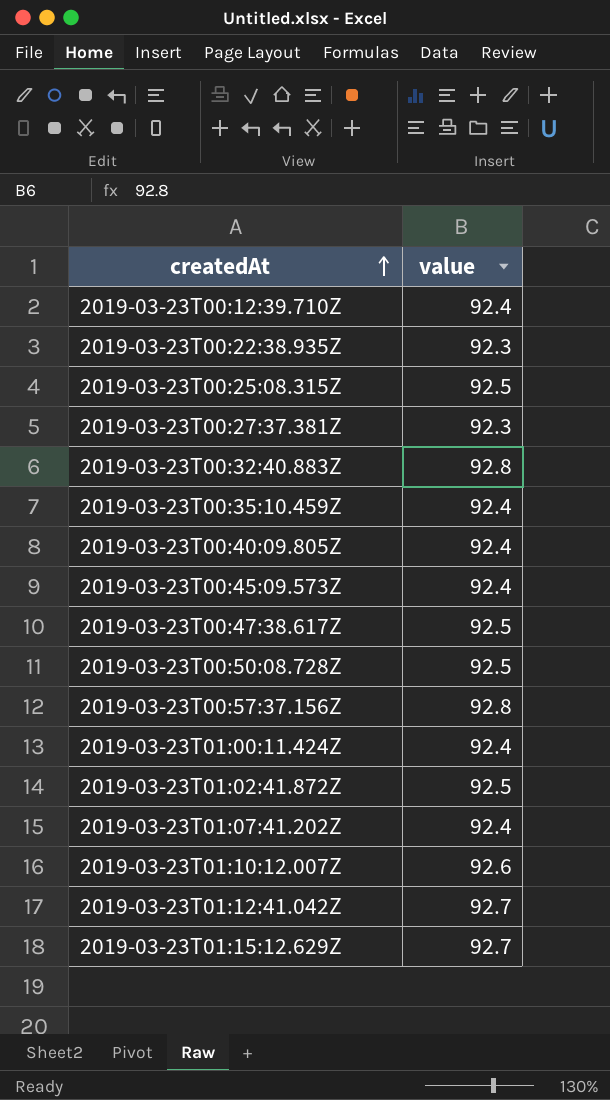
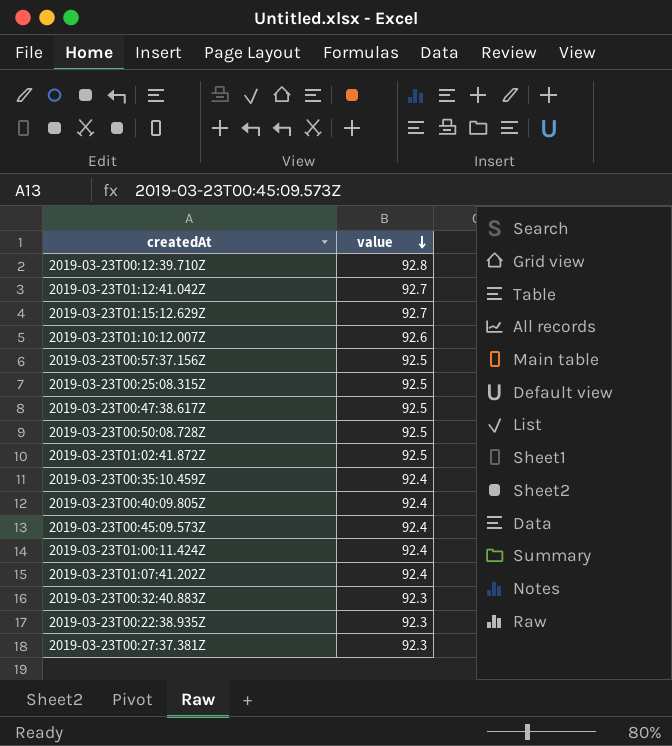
row order: createdAt ascending -> value descending
2019-03-23T00:12:39.710Z | value: 92.4 -> 92.8
2019-03-23T00:57:37.156Z | value: 92.8 -> 92.5
2019-03-23T00:32:40.883Z | value: 92.8 -> 92.3

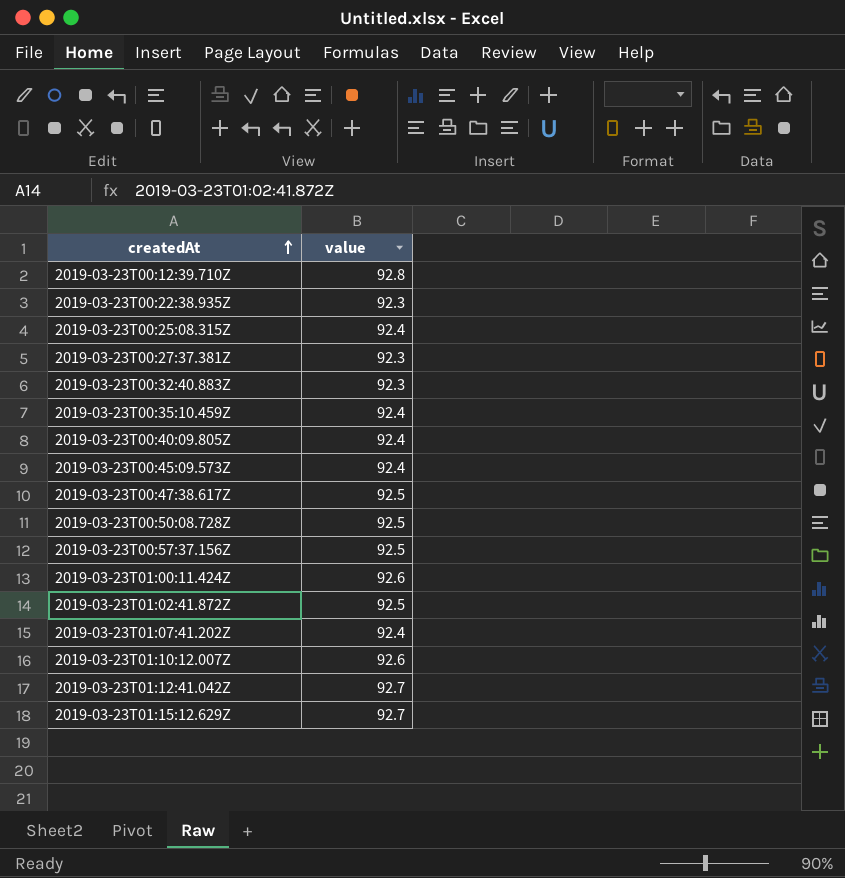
row order: value descending -> createdAt ascending
2019-03-23T00:25:08.315Z | value: 92.5 -> 92.4
2019-03-23T01:00:11.424Z | value: 92.4 -> 92.6

